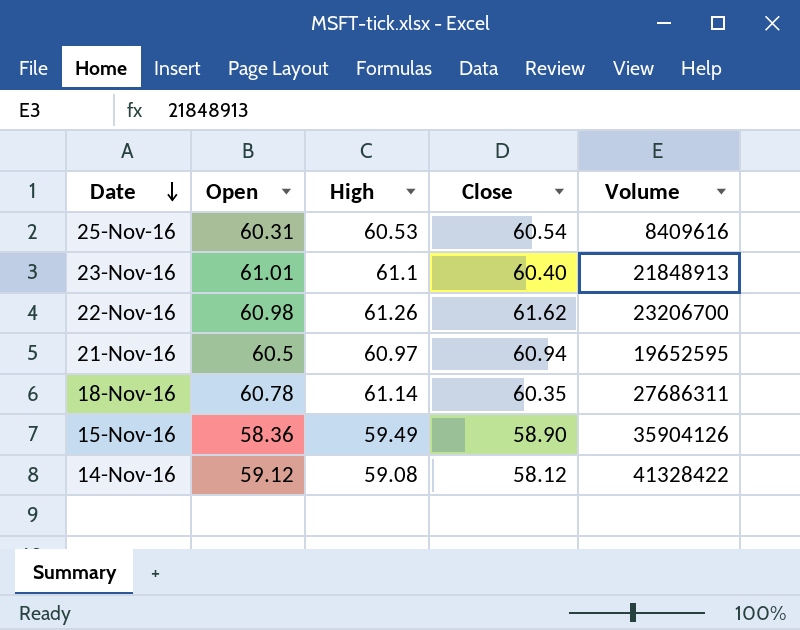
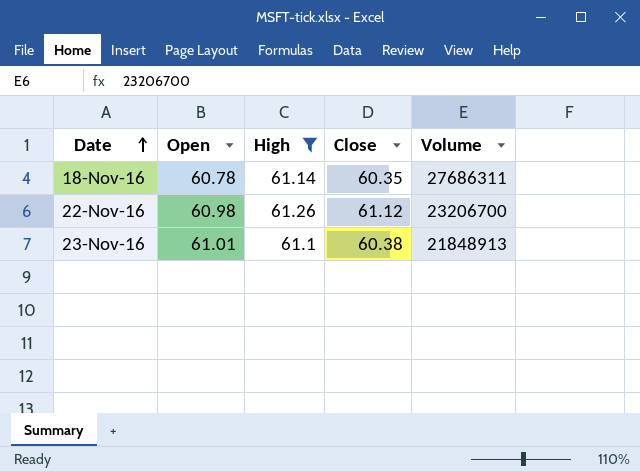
filter: none -> High >= 61.1
row order: Date descending -> Date ascending
22-Nov-16 | Close: 61.62 -> 61.12
23-Nov-16 | Close: 60.40 -> 60.38

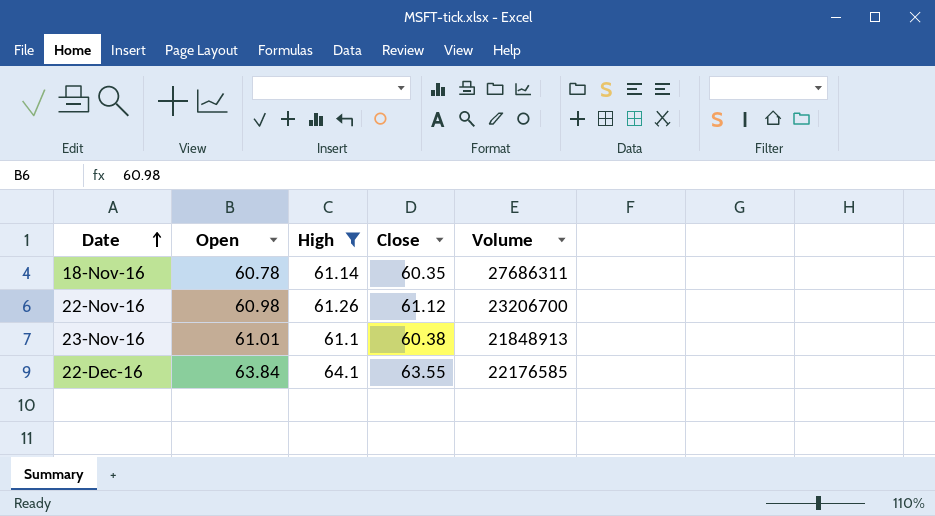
row 22-Dec-16: none -> 63.84 | 64.1 | 63.55 | 22176585

